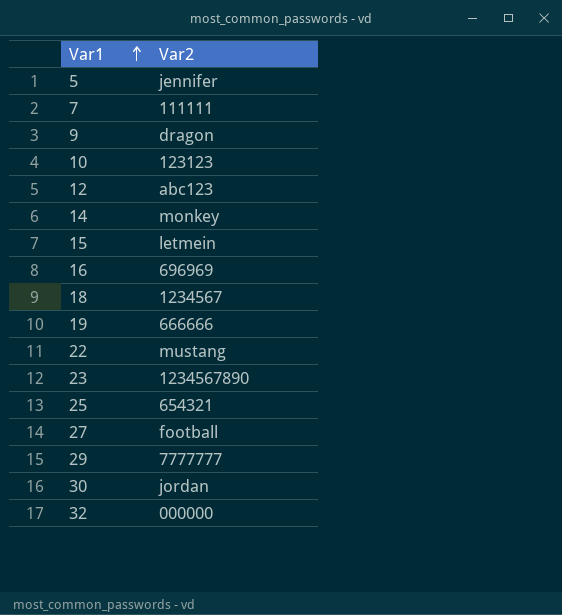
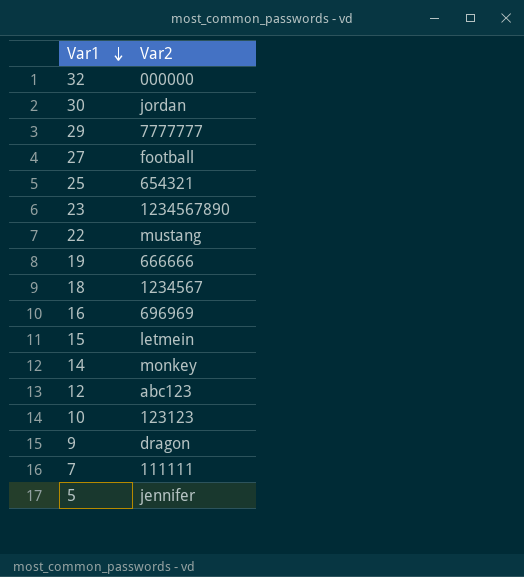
row order: Var1 ascending -> Var1 descending

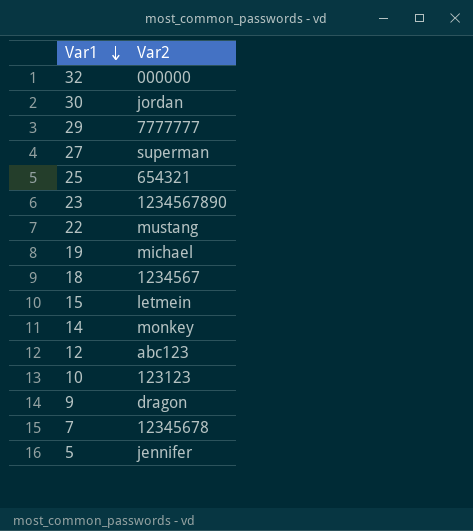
row 16: 696969 -> none
27 | Var2: football -> superman
19 | Var2: 666666 -> michael
7 | Var2: 111111 -> 12345678

